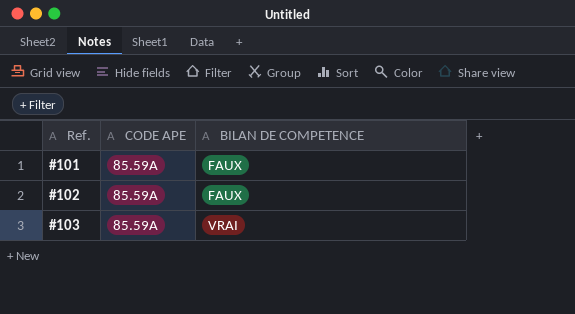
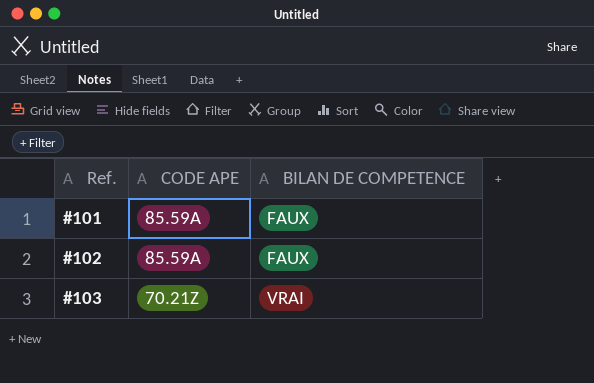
#103 | CODE APE: 85.59A -> 70.21Z

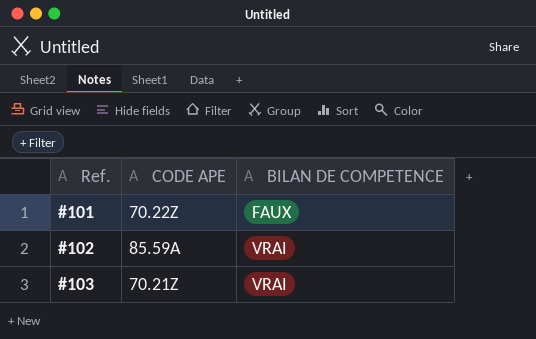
#101 | CODE APE: 85.59A -> 70.22Z
#102 | BILAN DE COMPETENCE: FAUX -> VRAI

